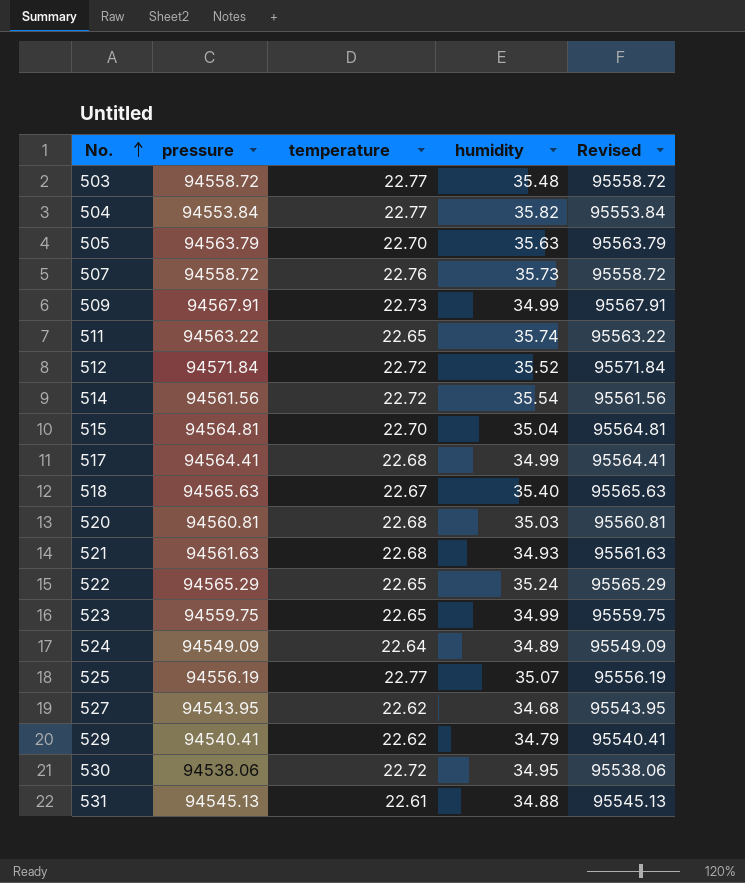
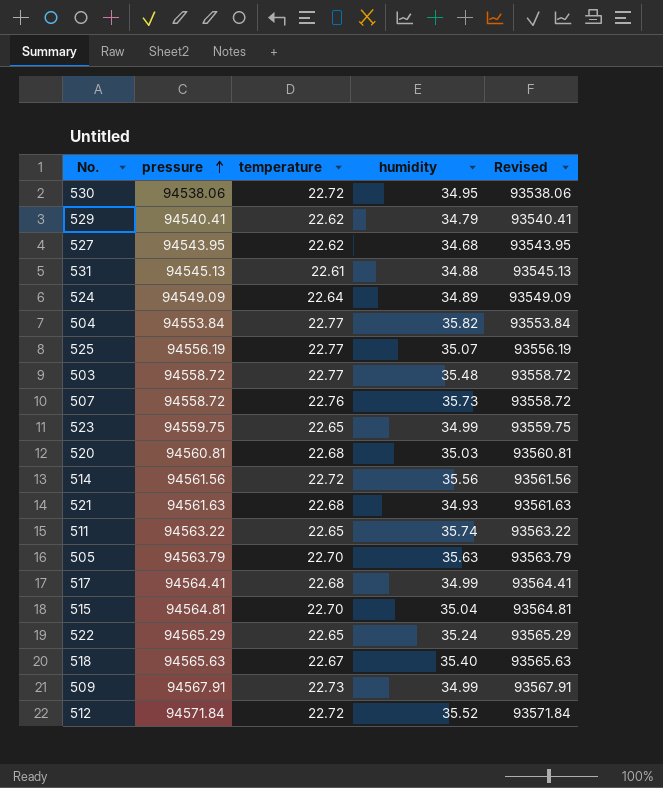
row order: No. ascending -> pressure ascending
column Revised | formula: [pressure] + 1000 -> [pressure] - 1000
514 | humidity: 35.54 -> 35.56

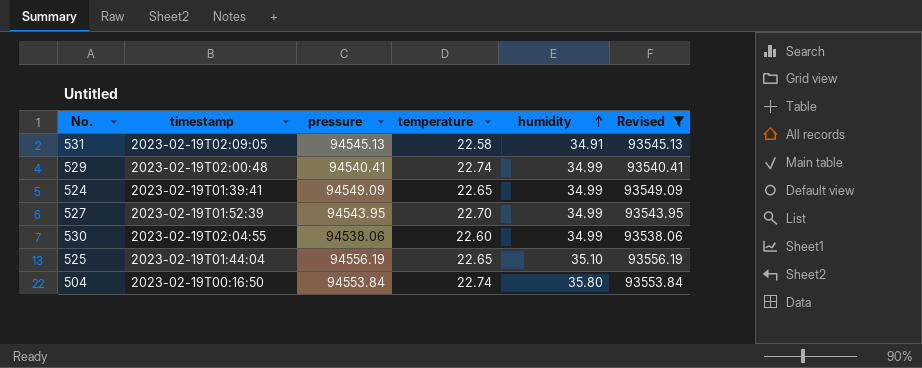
filter: none -> Revised <= 93556.19
row order: pressure ascending -> humidity ascending
column timestamp | position: none -> 2
531 | temperature: 22.61 -> 22.58
531 | humidity: 34.88 -> 34.91
529 | temperature: 22.62 -> 22.74
529 | humidity: 34.79 -> 34.99
524 | temperature: 22.64 -> 22.65
524 | humidity: 34.89 -> 34.99
527 | temperature: 22.62 -> 22.70
527 | humidity: 34.68 -> 34.99
530 | temperature: 22.72 -> 22.60
530 | humidity: 34.95 -> 34.99
525 | temperature: 22.77 -> 22.65
525 | humidity: 35.07 -> 35.10
504 | temperature: 22.77 -> 22.74
504 | humidity: 35.82 -> 35.80

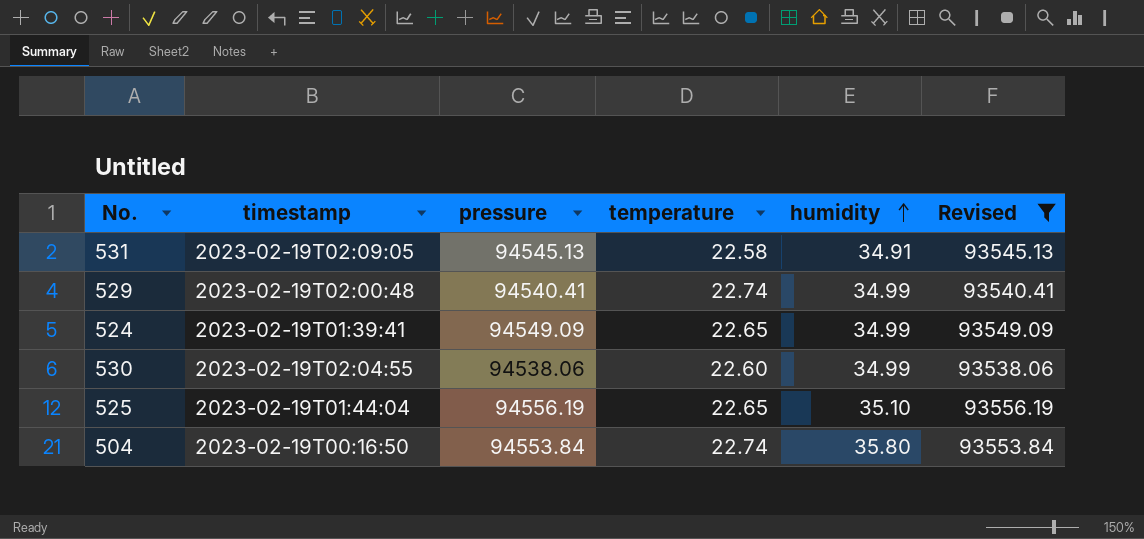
row 527: 2023-02-19T01:52:39 | 94543.95 | 22.70 | 34.99 | 93543.95 -> none

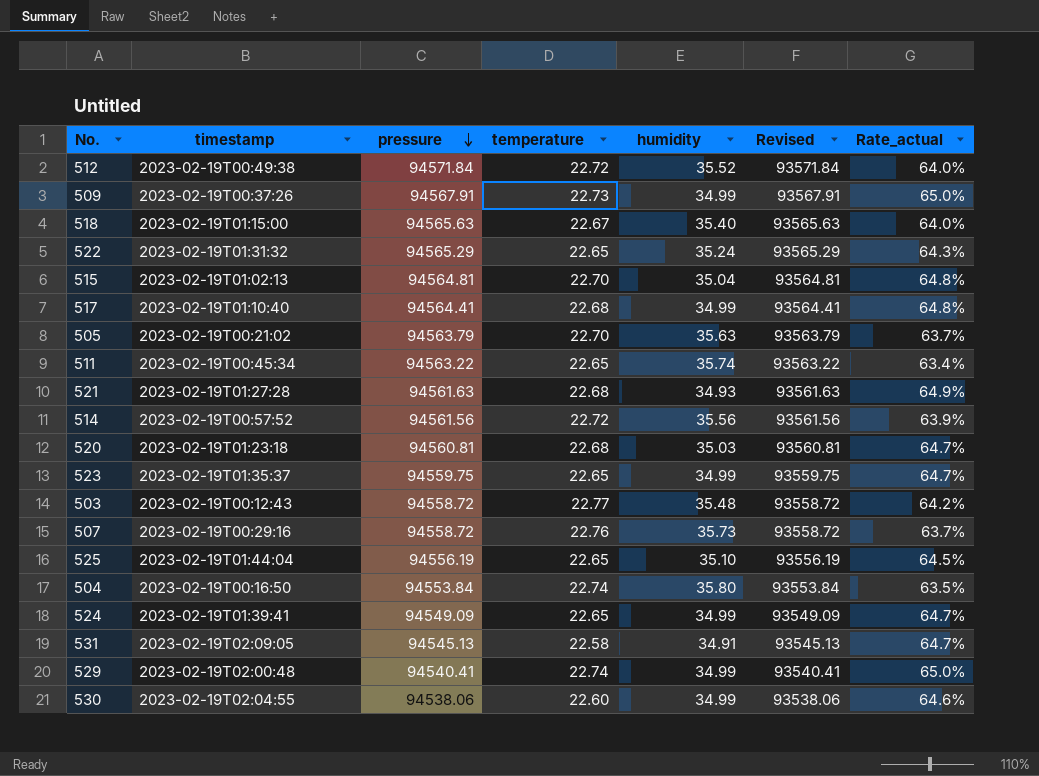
filter: Revised <= 93556.19 -> none
row order: humidity ascending -> pressure descending
column Rate_actual | formula: none -> [temperature] / [humidity]

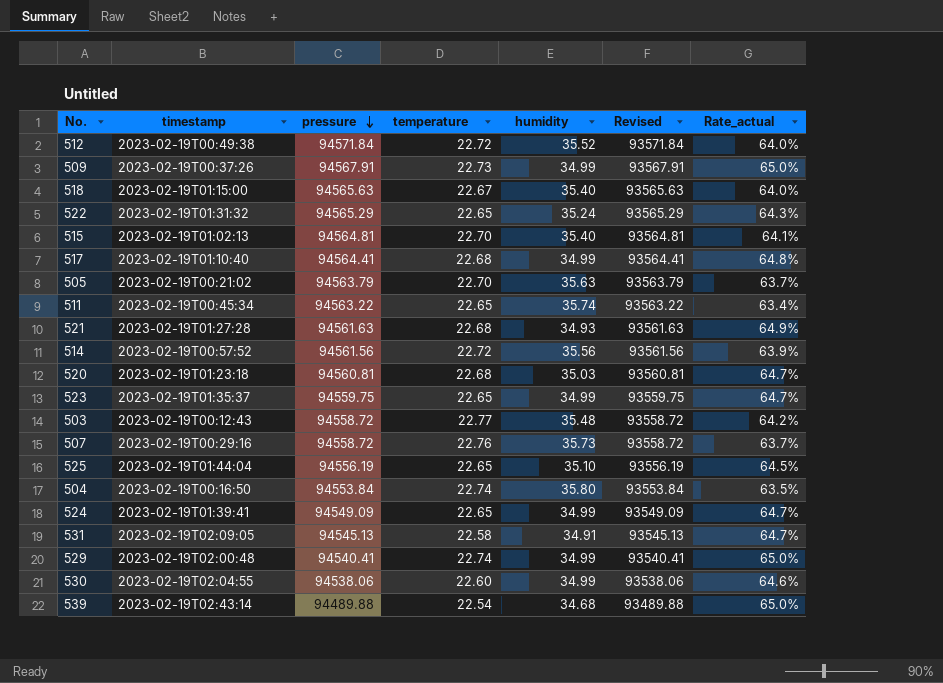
515 | humidity: 35.04 -> 35.40
515 | Rate_actual: 64.8% -> 64.1%
row 539: none -> 2023-02-19T02:43:14 | 94489.88 | 22.54 | 34.68 | 93489.88 | 65.0%

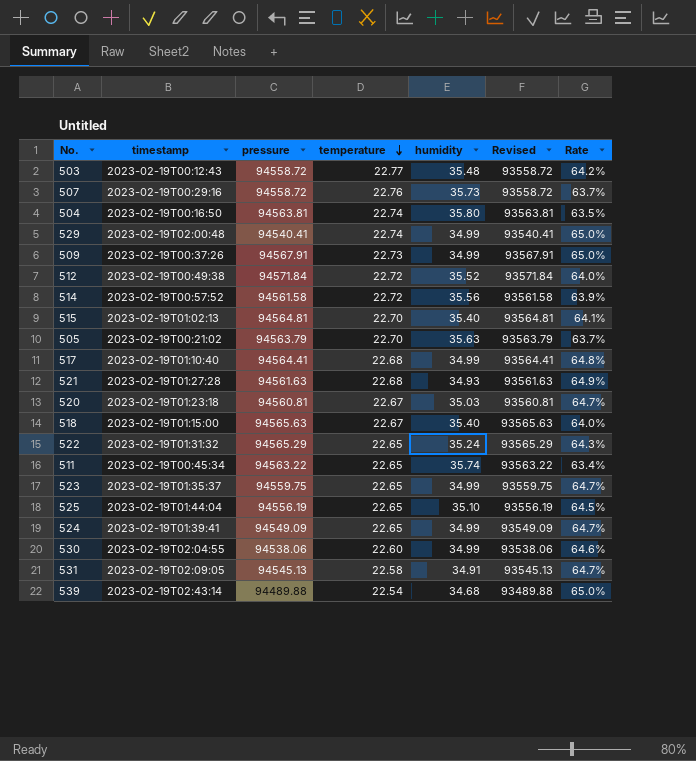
row order: pressure descending -> temperature descending
column name: Rate_actual -> Rate
504 | pressure: 94553.84 -> 94563.81
504 | Revised: 93553.84 -> 93563.81
514 | pressure: 94561.56 -> 94561.58
514 | Revised: 93561.56 -> 93561.58
520 | temperature: 22.68 -> 22.67

